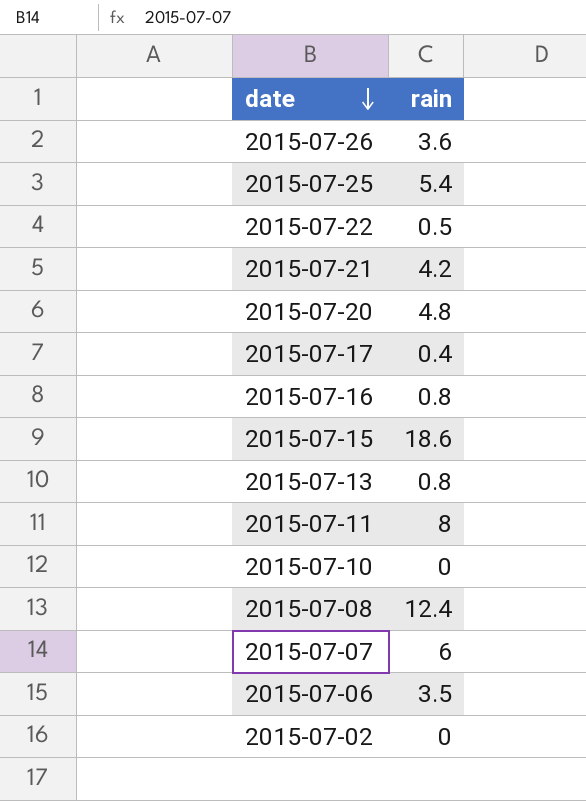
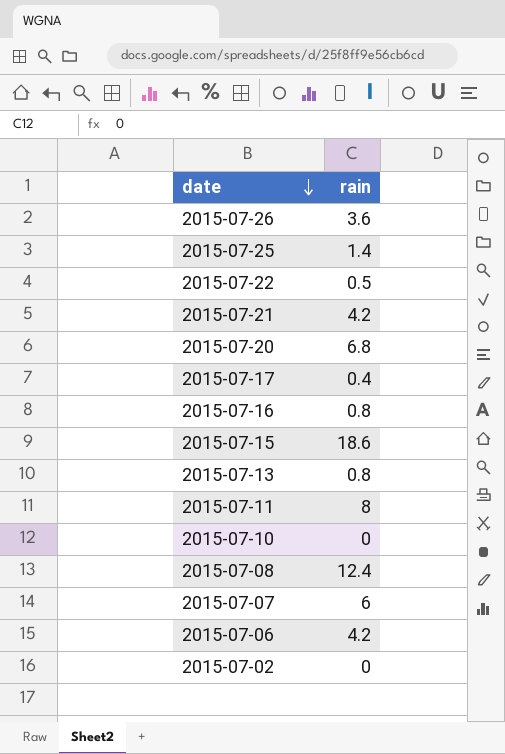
2015-07-25 | rain: 5.4 -> 1.4
2015-07-20 | rain: 4.8 -> 6.8
2015-07-06 | rain: 3.5 -> 4.2

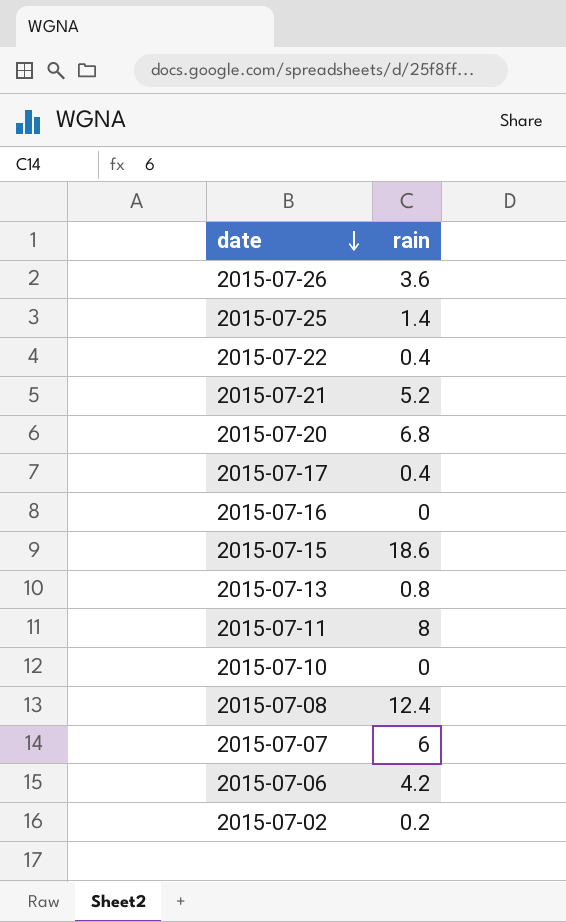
2015-07-22 | rain: 0.5 -> 0.4
2015-07-21 | rain: 4.2 -> 5.2
2015-07-16 | rain: 0.8 -> 0
2015-07-02 | rain: 0 -> 0.2

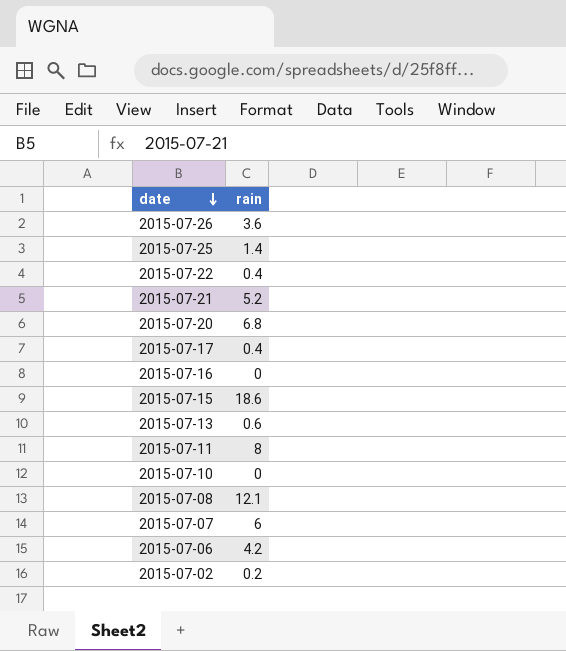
2015-07-13 | rain: 0.8 -> 0.6
2015-07-08 | rain: 12.4 -> 12.1

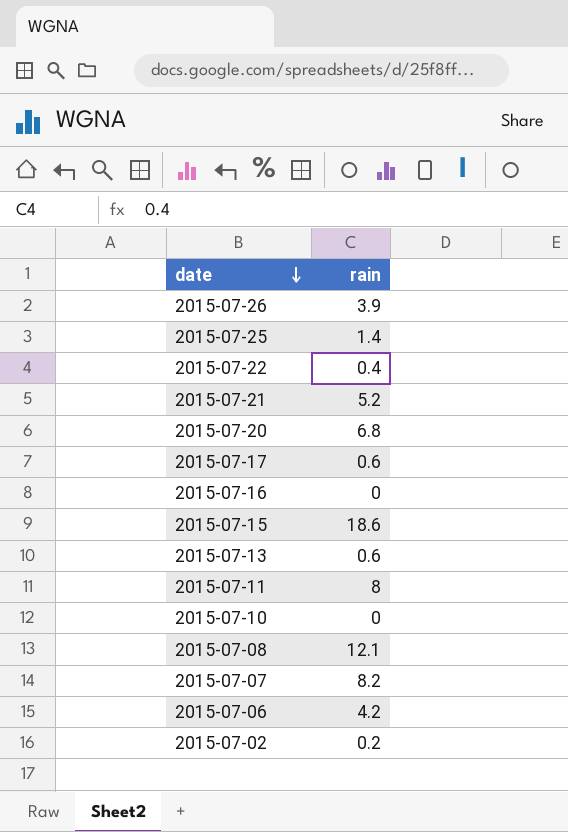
2015-07-26 | rain: 3.6 -> 3.9
2015-07-17 | rain: 0.4 -> 0.6
2015-07-07 | rain: 6 -> 8.2

